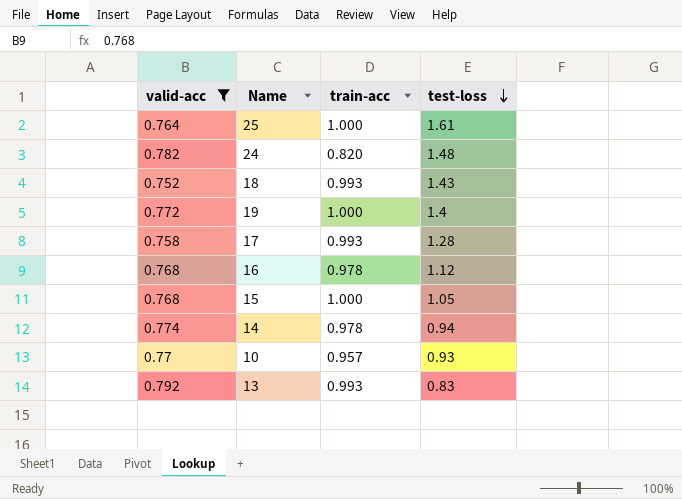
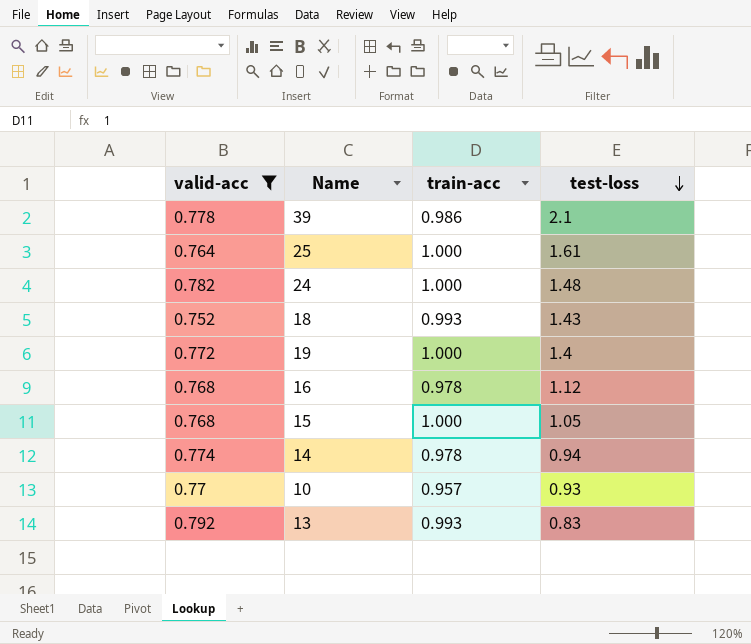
row 17: 0.758 | 0.993 | 1.28 -> none
row 39: none -> 0.778 | 0.986 | 2.1
24 | train-acc: 0.820 -> 1.000

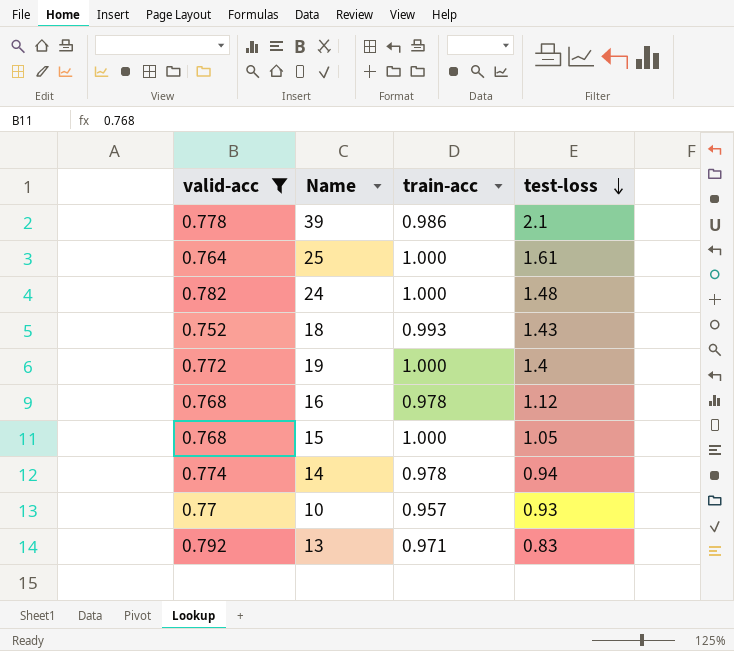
13 | train-acc: 0.993 -> 0.971

